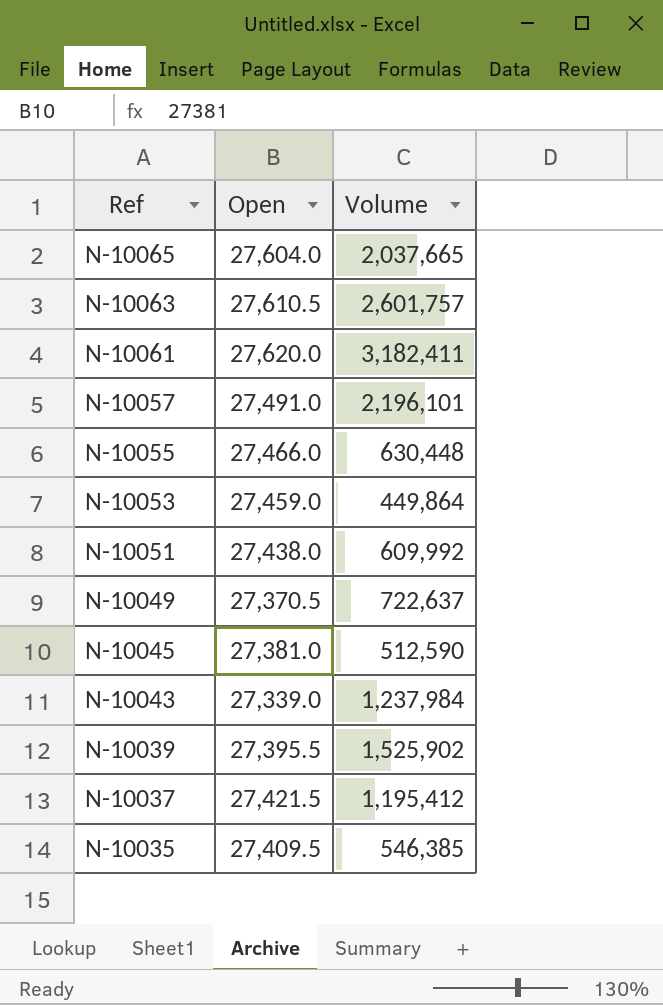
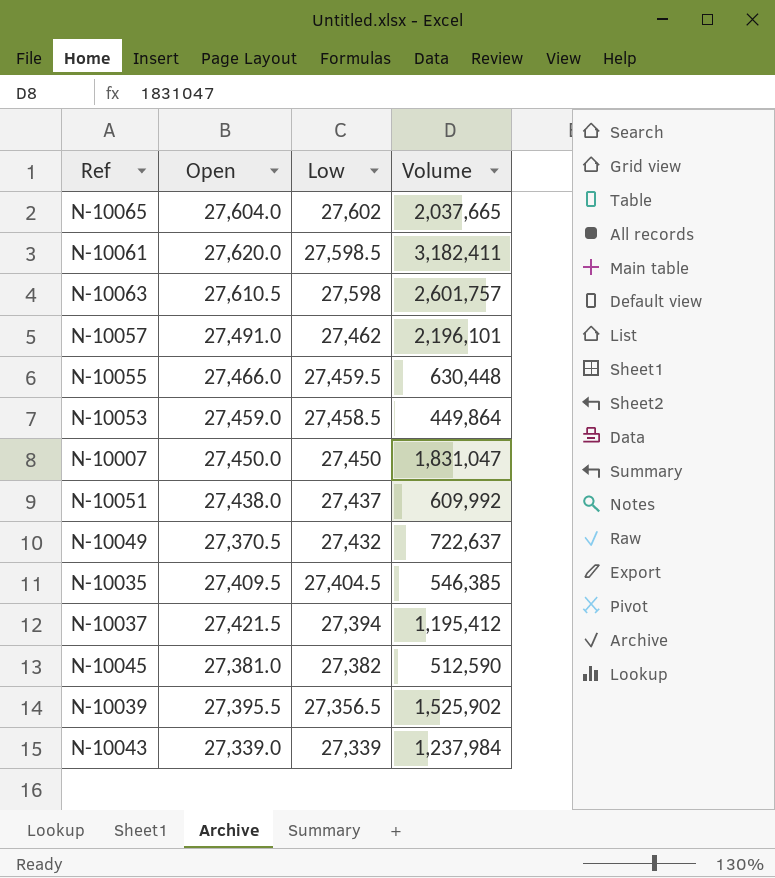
row order: Ref descending -> Low descending
column Low | position: none -> 3
row N-10007: none -> 27,450.0 | 27,450 | 1,831,047

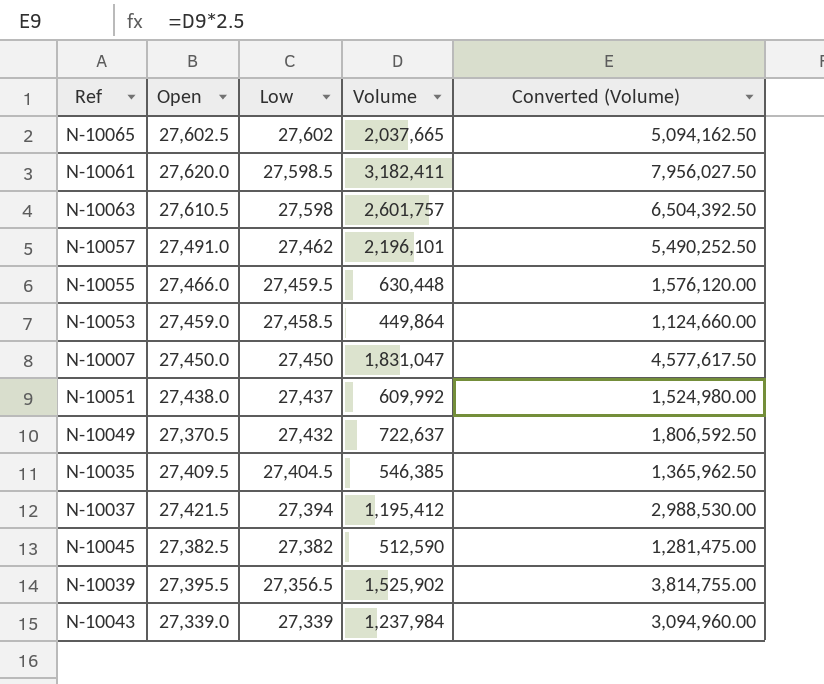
column Converted (Volume) | formula: none -> [Volume] * 2.5
N-10065 | Open: 27,604.0 -> 27,602.5
N-10045 | Open: 27,381.0 -> 27,382.5

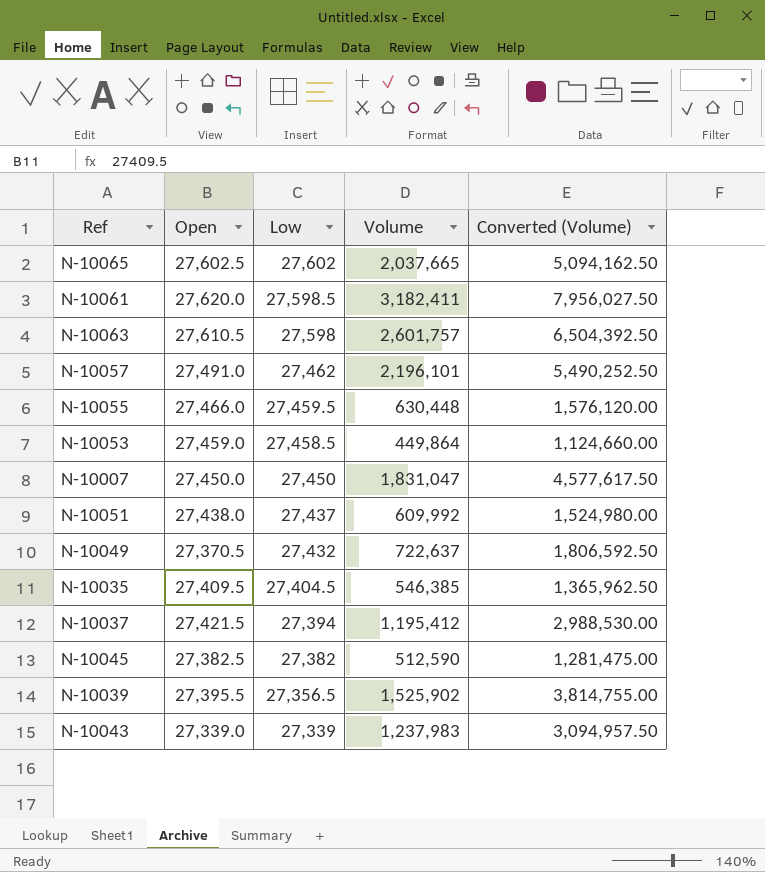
N-10043 | Volume: 1,237,984 -> 1,237,983
N-10043 | Converted (Volume): 3,094,960.00 -> 3,094,957.50

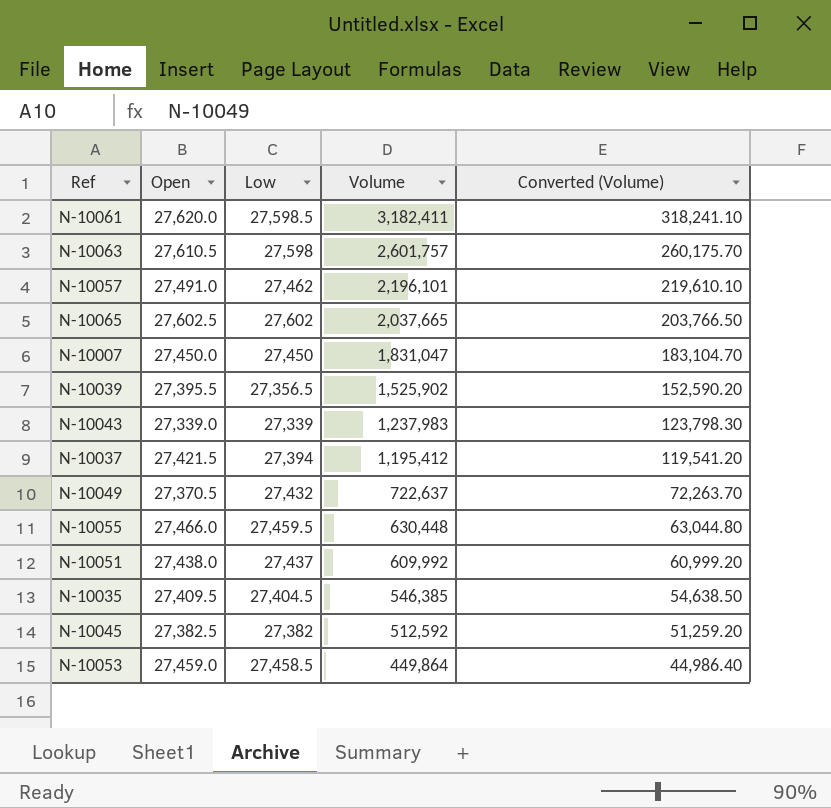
row order: Low descending -> Volume descending
column Converted (Volume) | formula: [Volume] * 2.5 -> [Volume] * 0.1
N-10045 | Volume: 512,590 -> 512,592

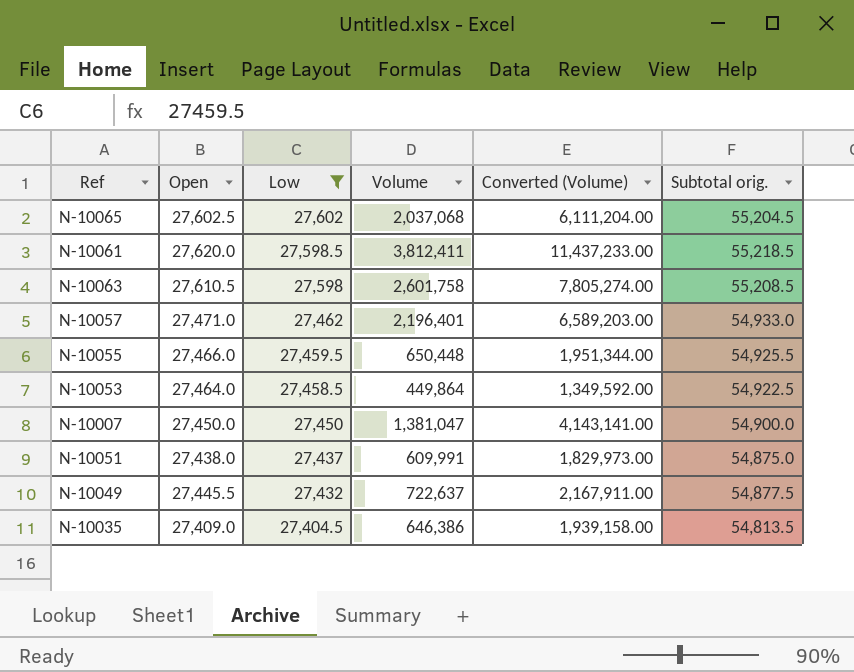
filter: none -> Low >= 27,404.5
row order: Volume descending -> Low descending
column Converted (Volume) | formula: [Volume] * 0.1 -> [Volume] * 3
column Subtotal orig. | formula: none -> [Open] + [Low]
N-10065 | Volume: 2,037,665 -> 2,037,068
N-10061 | Volume: 3,182,411 -> 3,812,411
N-10063 | Volume: 2,601,757 -> 2,601,758
N-10057 | Open: 27,491.0 -> 27,471.0
N-10057 | Volume: 2,196,101 -> 2,196,401
N-10055 | Volume: 630,448 -> 650,448
N-10053 | Open: 27,459.0 -> 27,464.0
N-10007 | Volume: 1,831,047 -> 1,381,047
N-10051 | Volume: 609,992 -> 609,991
N-10049 | Open: 27,370.5 -> 27,445.5
N-10035 | Open: 27,409.5 -> 27,409.0
N-10035 | Volume: 546,385 -> 646,386

